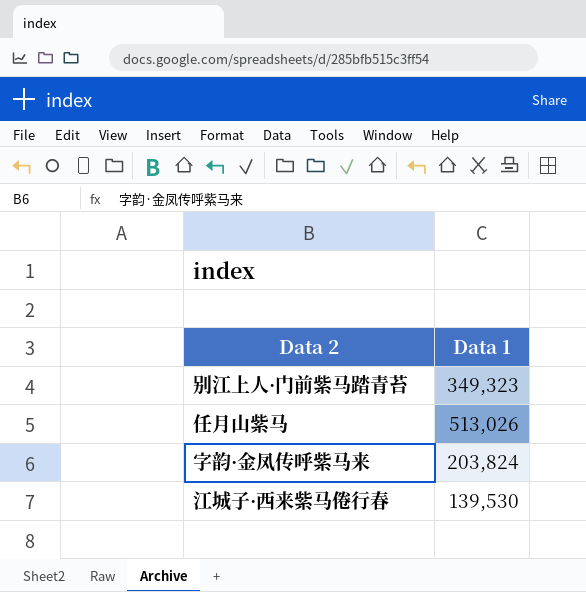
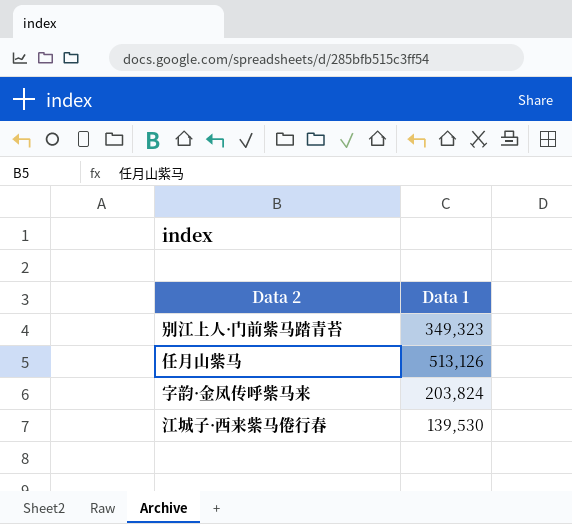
任月山紫马 | Data 1: 513,026 -> 513,126

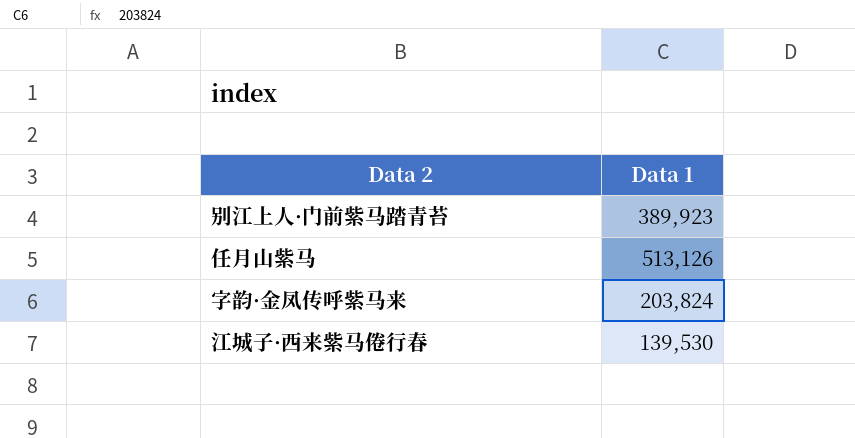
别江上人·门前紫马踏青苔 | Data 1: 349,323 -> 389,923

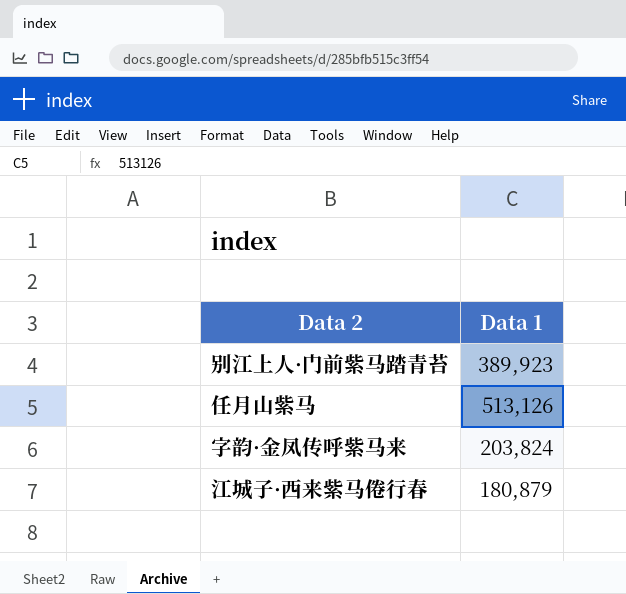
江城子·西来紫马倦行春 | Data 1: 139,530 -> 180,879

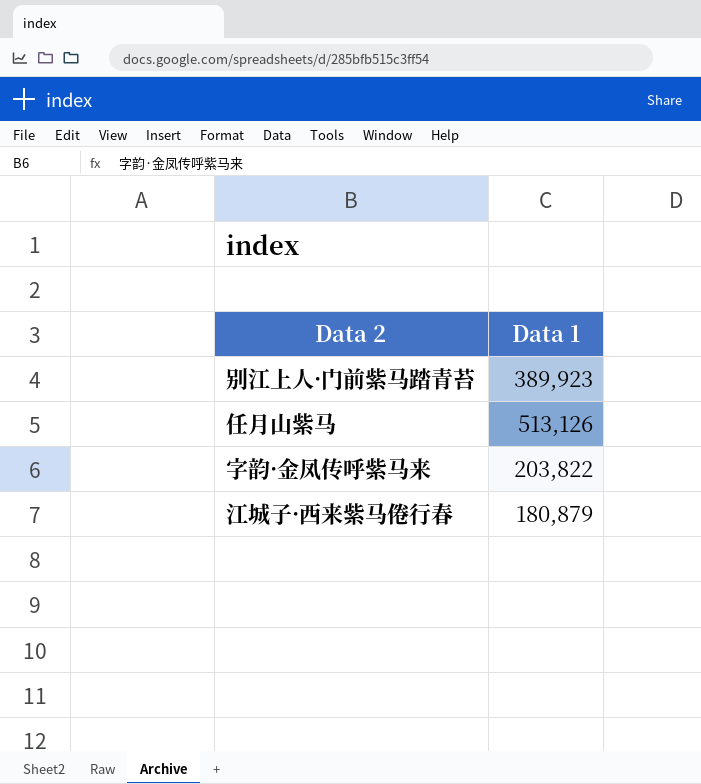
字韵·金凤传呼紫马来 | Data 1: 203,824 -> 203,822

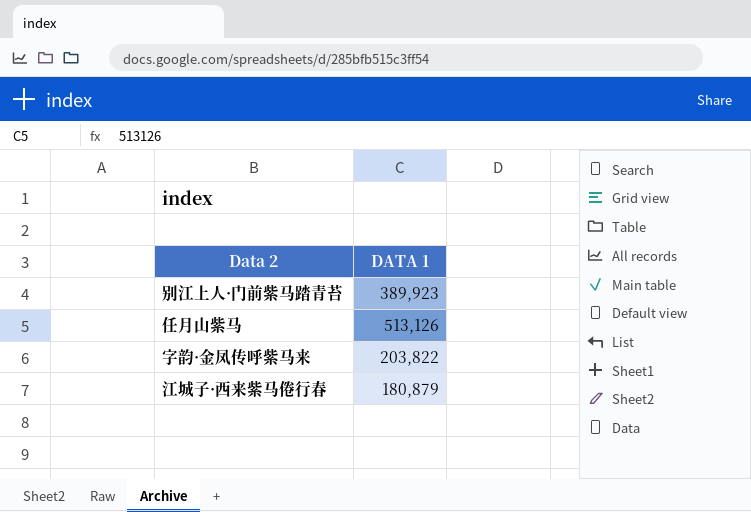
column name: Data 1 -> DATA 1

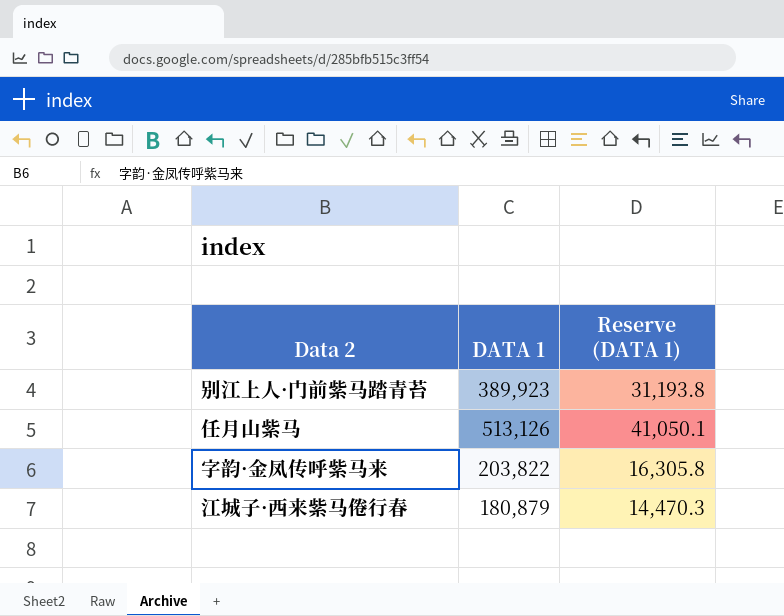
column Reserve (DATA 1) | formula: none -> [DATA 1] * 0.08

